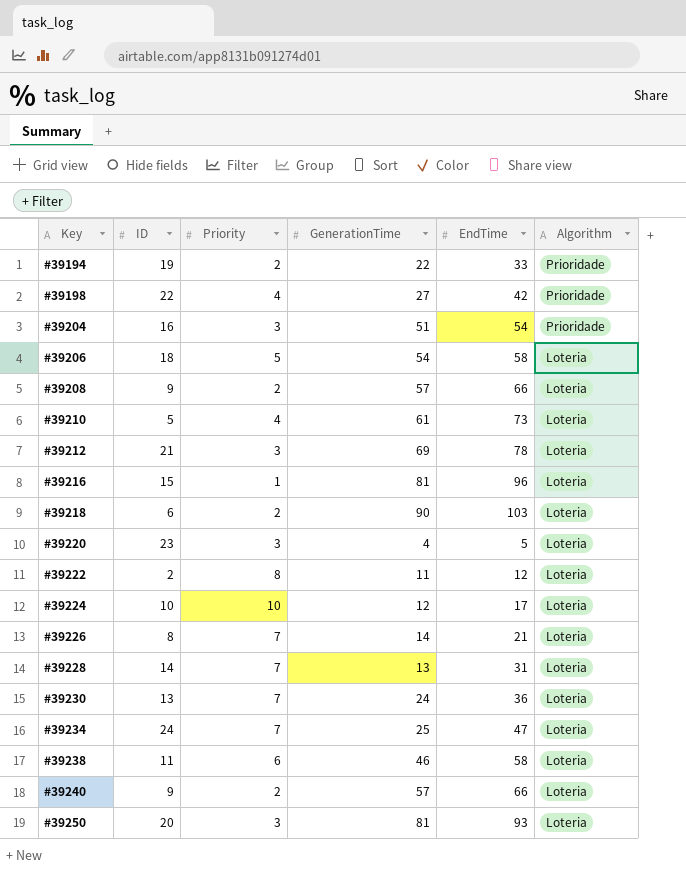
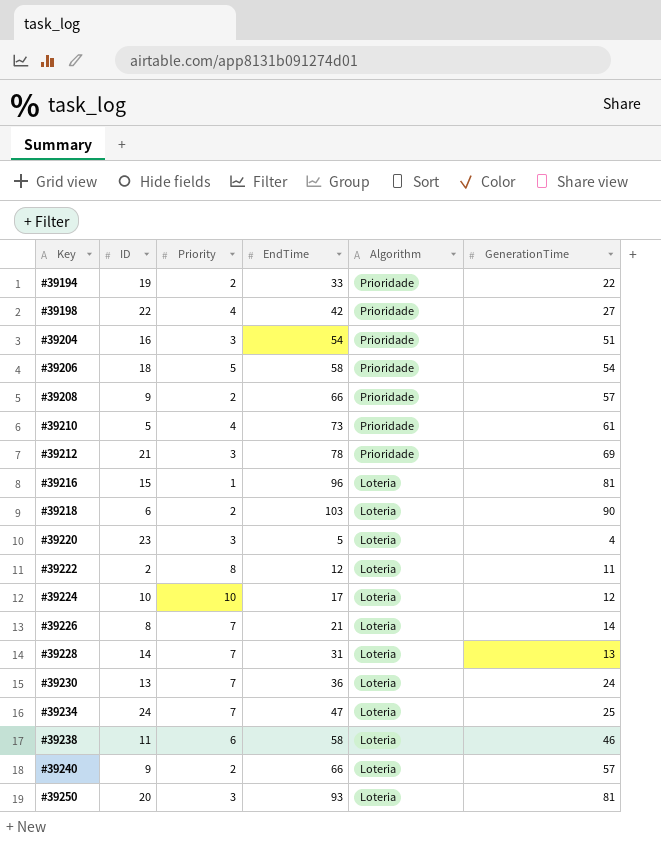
column GenerationTime | position: 4 -> 6
#39206 | Algorithm: Loteria -> Prioridade
#39208 | Algorithm: Loteria -> Prioridade
#39210 | Algorithm: Loteria -> Prioridade
#39212 | Algorithm: Loteria -> Prioridade

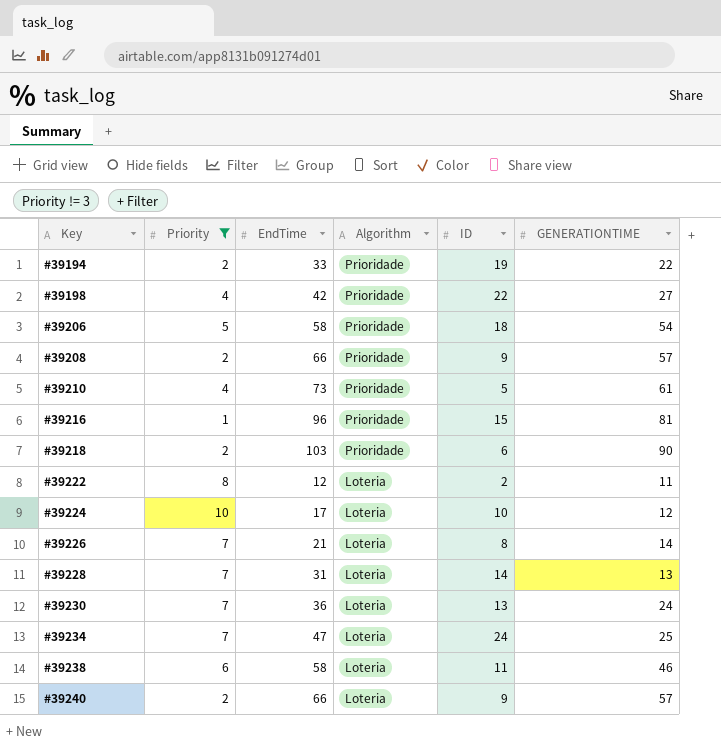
filter: none -> Priority != 3
column ID | position: 2 -> 5
column name: GenerationTime -> GENERATIONTIME
#39216 | Algorithm: Loteria -> Prioridade
#39218 | Algorithm: Loteria -> Prioridade

